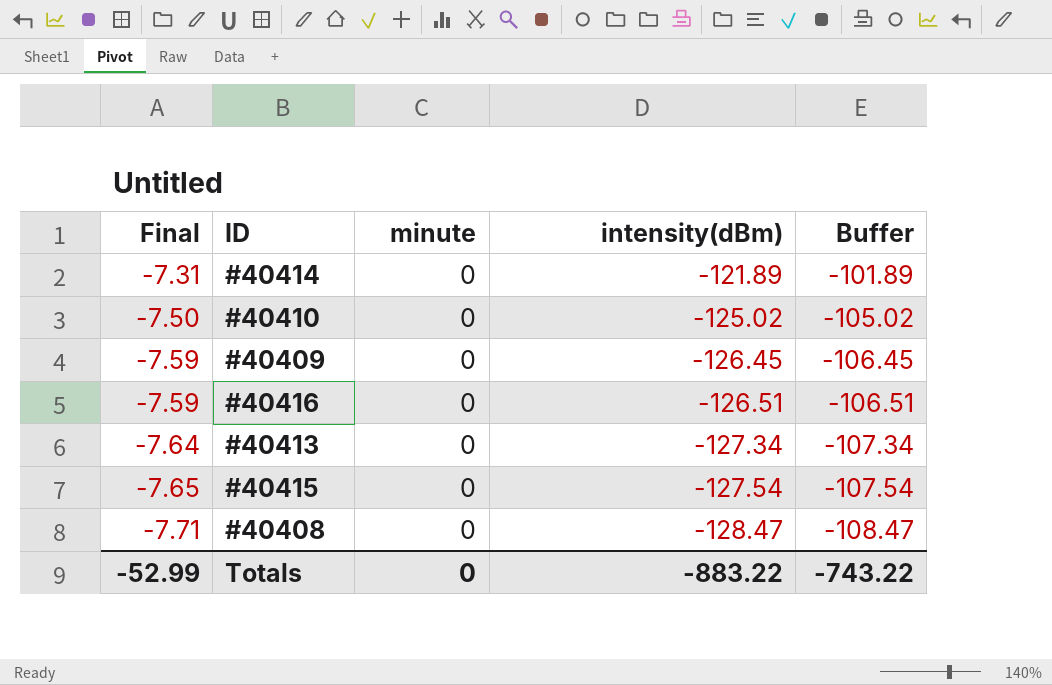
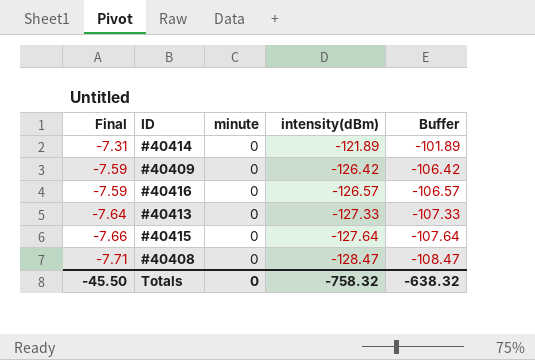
row #40410: -7.50 | 0 | -125.02 | -105.02 -> none
#40409 | intensity(dBm): -126.45 -> -126.42
#40409 | Buffer: -106.45 -> -106.42
#40416 | intensity(dBm): -126.51 -> -126.57
#40416 | Buffer: -106.51 -> -106.57
#40413 | intensity(dBm): -127.34 -> -127.33
#40413 | Buffer: -107.34 -> -107.33
#40415 | Final: -7.65 -> -7.66
#40415 | intensity(dBm): -127.54 -> -127.64
#40415 | Buffer: -107.54 -> -107.64
Totals | Final: -52.99 -> -45.50
Totals | intensity(dBm): -883.22 -> -758.32
Totals | Buffer: -743.22 -> -638.32

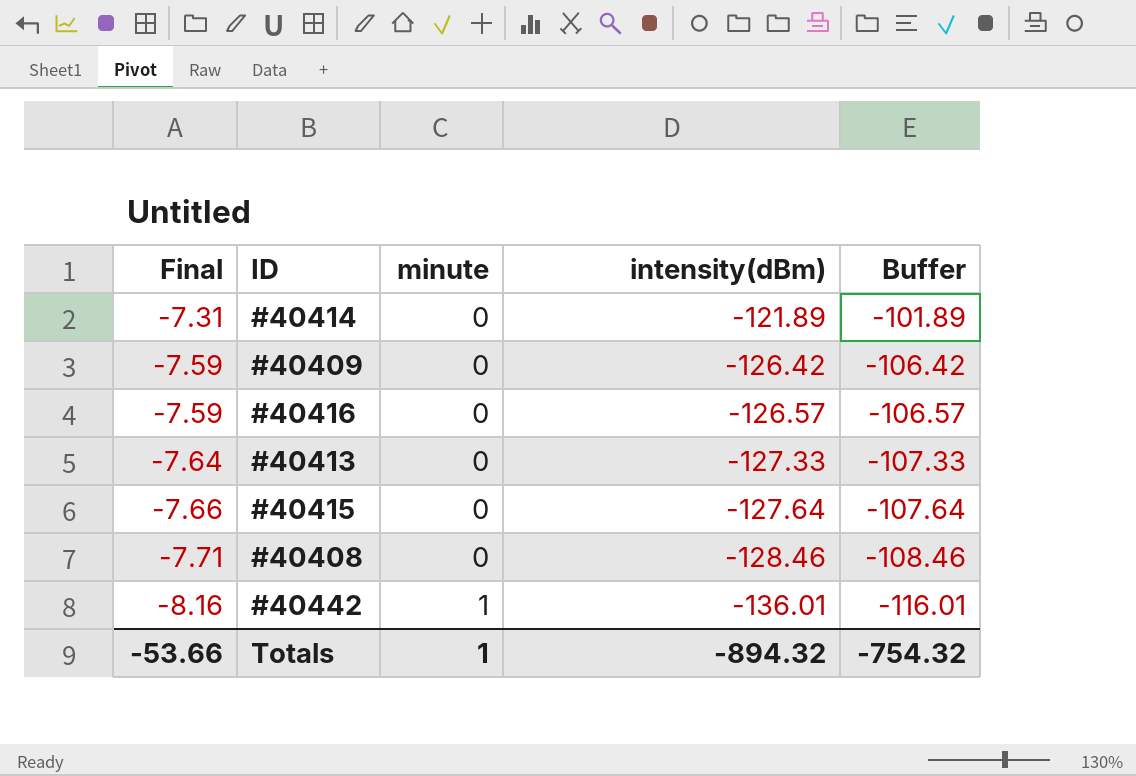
#40408 | intensity(dBm): -128.47 -> -128.46
#40408 | Buffer: -108.47 -> -108.46
row #40442: none -> -8.16 | 1 | -136.01 | -116.01
Totals | Final: -45.50 -> -53.66
Totals | minute: 0 -> 1
Totals | intensity(dBm): -758.32 -> -894.32
Totals | Buffer: -638.32 -> -754.32

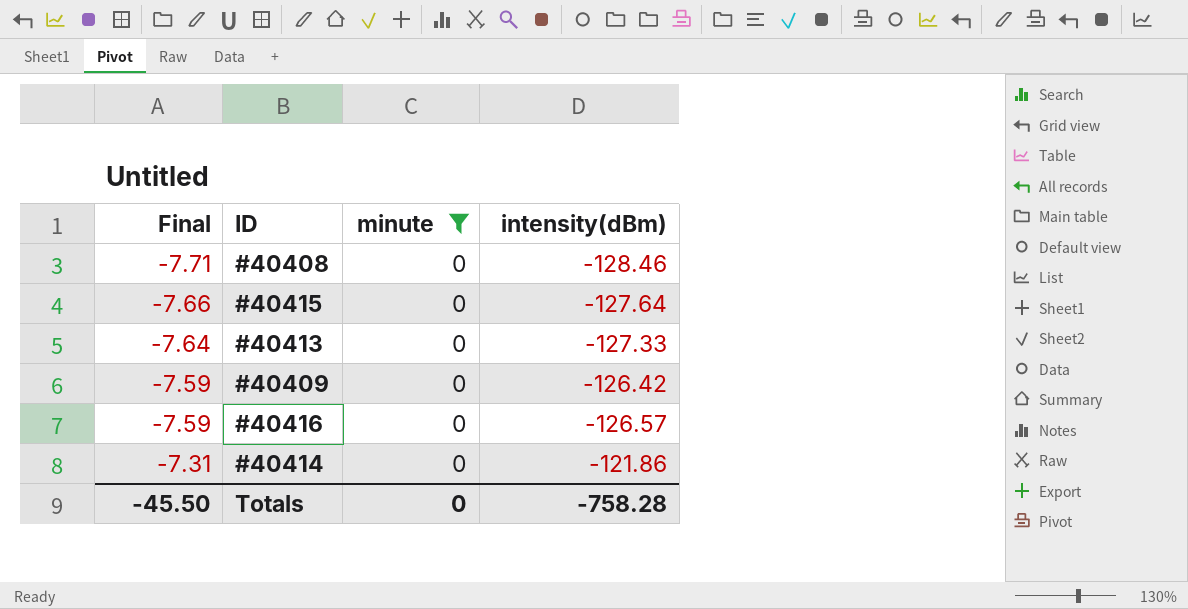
filter: none -> minute = 0
row order: Final descending -> Final ascending
column Buffer | formula: [intensity(dBm)] + 20 -> none
#40414 | intensity(dBm): -121.89 -> -121.86
Totals | Final: -53.66 -> -45.50
Totals | minute: 1 -> 0
Totals | intensity(dBm): -894.32 -> -758.28

